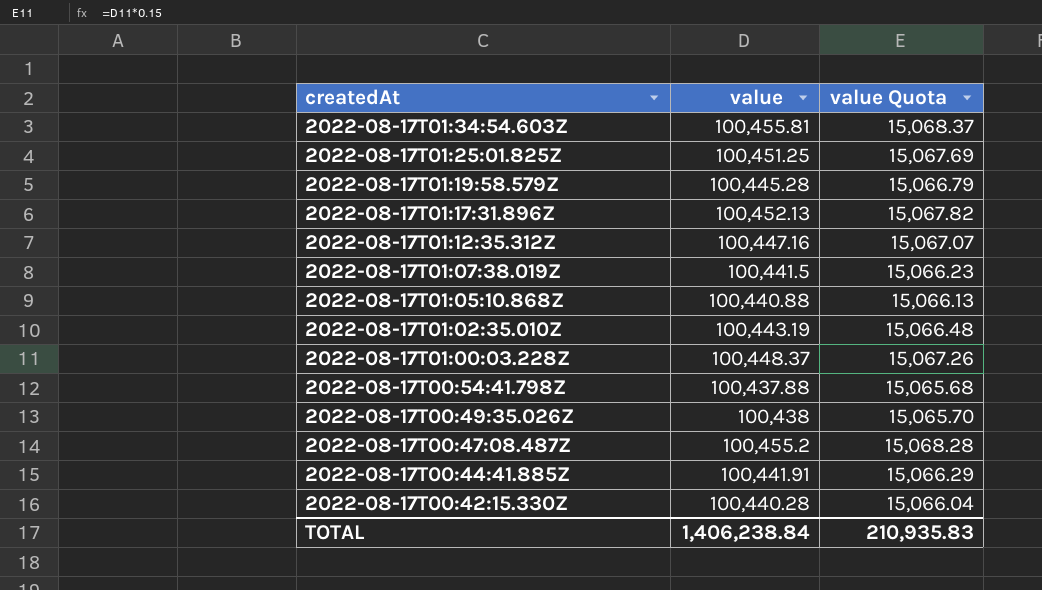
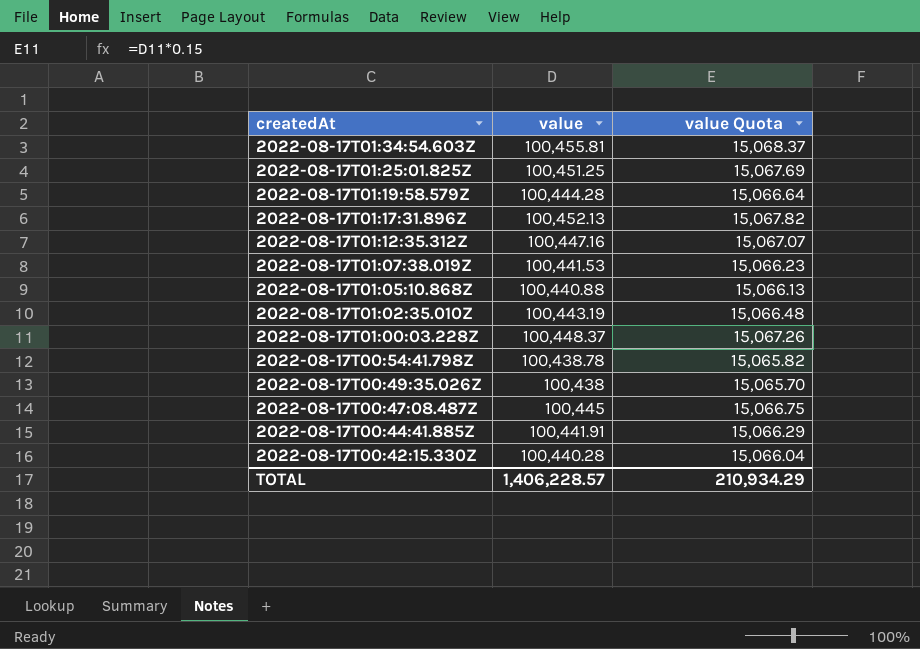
2022-08-17T01:19:58.579Z | value: 100,445.28 -> 100,444.28
2022-08-17T01:19:58.579Z | value Quota: 15,066.79 -> 15,066.64
2022-08-17T01:07:38.019Z | value: 100,441.5 -> 100,441.53
2022-08-17T00:54:41.798Z | value: 100,437.88 -> 100,438.78
2022-08-17T00:54:41.798Z | value Quota: 15,065.68 -> 15,065.82
2022-08-17T00:47:08.487Z | value: 100,455.2 -> 100,445
2022-08-17T00:47:08.487Z | value Quota: 15,068.28 -> 15,066.75
TOTAL | value: 1,406,238.84 -> 1,406,228.57
TOTAL | value Quota: 210,935.83 -> 210,934.29

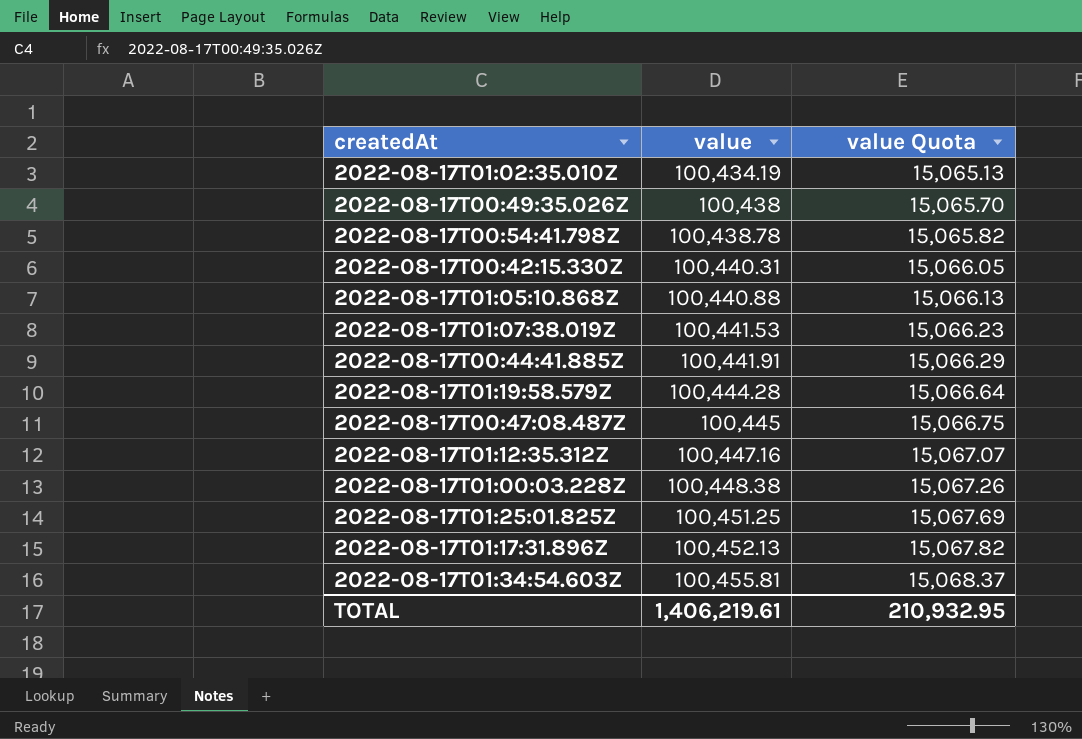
row order: createdAt descending -> value ascending
2022-08-17T01:02:35.010Z | value: 100,443.19 -> 100,434.19
2022-08-17T01:02:35.010Z | value Quota: 15,066.48 -> 15,065.13
2022-08-17T00:42:15.330Z | value: 100,440.28 -> 100,440.31
2022-08-17T00:42:15.330Z | value Quota: 15,066.04 -> 15,066.05
2022-08-17T01:00:03.228Z | value: 100,448.37 -> 100,448.38
TOTAL | value: 1,406,228.57 -> 1,406,219.61
TOTAL | value Quota: 210,934.29 -> 210,932.95

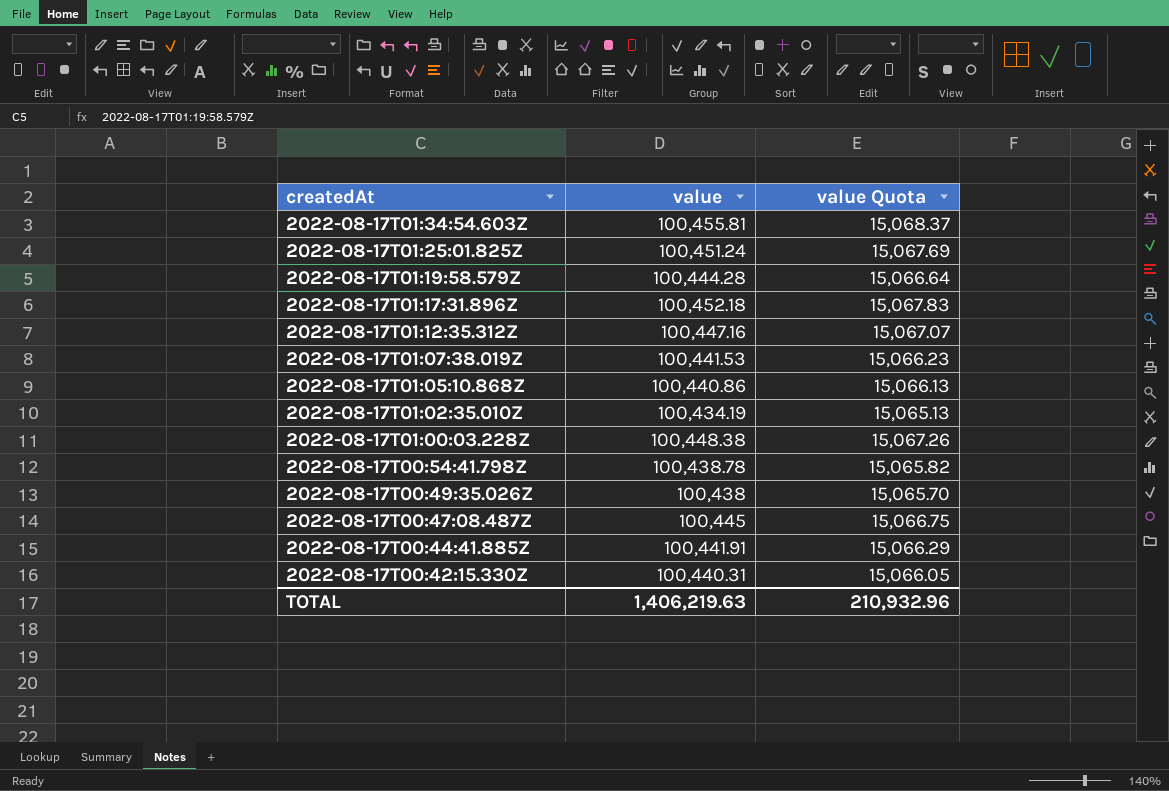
row order: value ascending -> createdAt descending
2022-08-17T01:25:01.825Z | value: 100,451.25 -> 100,451.24
2022-08-17T01:17:31.896Z | value: 100,452.13 -> 100,452.18
2022-08-17T01:17:31.896Z | value Quota: 15,067.82 -> 15,067.83
2022-08-17T01:05:10.868Z | value: 100,440.88 -> 100,440.86
TOTAL | value: 1,406,219.61 -> 1,406,219.63
TOTAL | value Quota: 210,932.95 -> 210,932.96

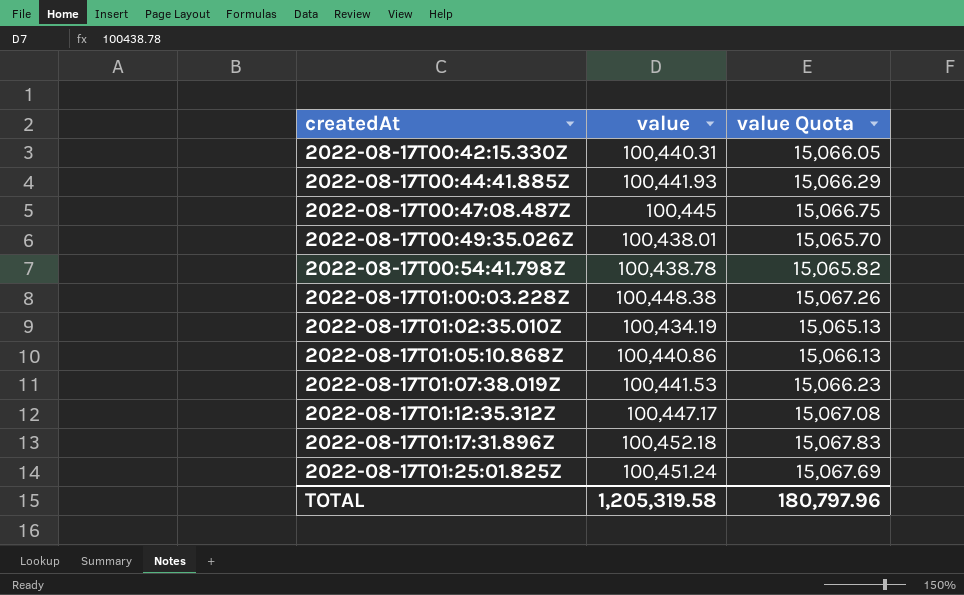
row order: createdAt descending -> createdAt ascending
row 2022-08-17T01:34:54.603Z: 100,455.81 | 15,068.37 -> none
row 2022-08-17T01:19:58.579Z: 100,444.28 | 15,066.64 -> none
2022-08-17T00:44:41.885Z | value: 100,441.91 -> 100,441.93
2022-08-17T00:49:35.026Z | value: 100,438 -> 100,438.01
2022-08-17T01:12:35.312Z | value: 100,447.16 -> 100,447.17
2022-08-17T01:12:35.312Z | value Quota: 15,067.07 -> 15,067.08
TOTAL | value: 1,406,219.63 -> 1,205,319.58
TOTAL | value Quota: 210,932.96 -> 180,797.96

